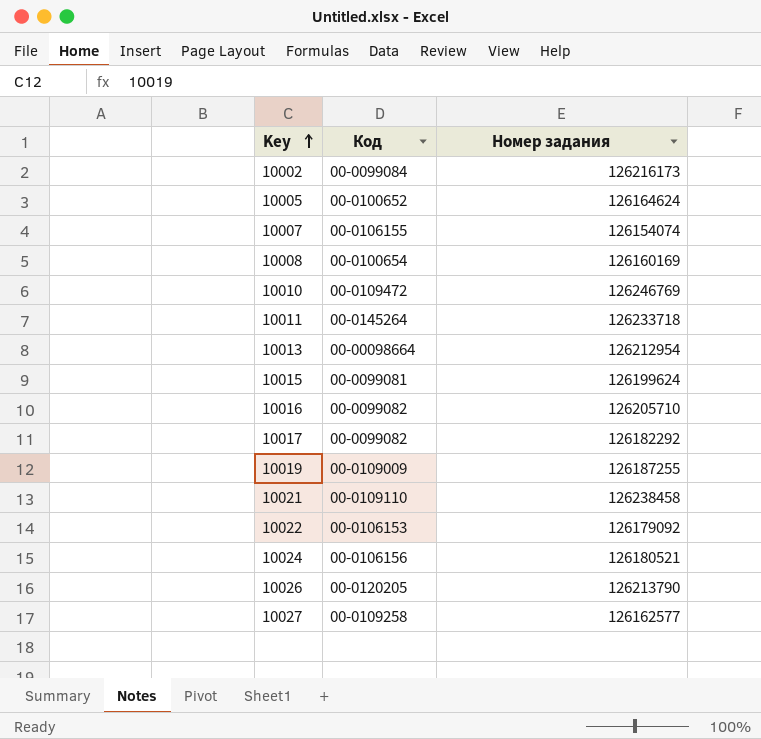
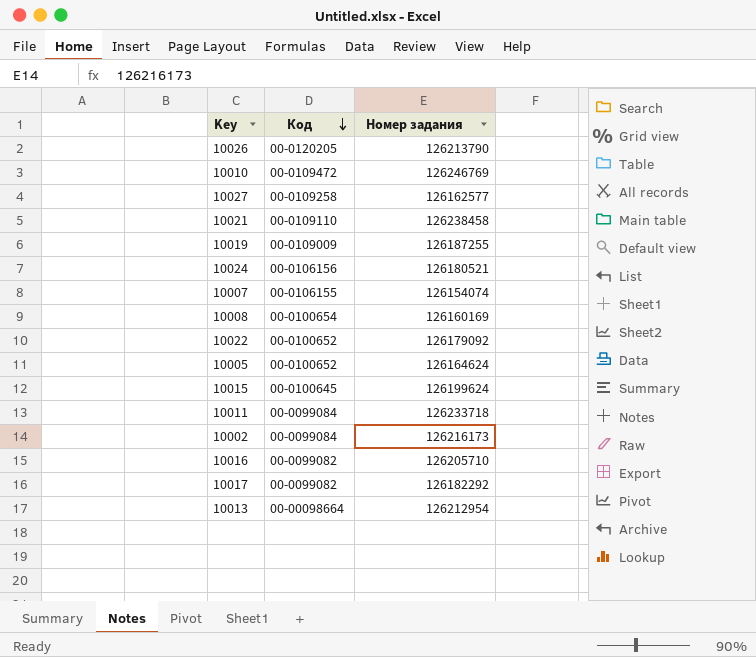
row order: Key ascending -> Код descending
10022 | Код: 00-0106153 -> 00-0100652
10015 | Код: 00-0099081 -> 00-0100645
10011 | Код: 00-0145264 -> 00-0099084

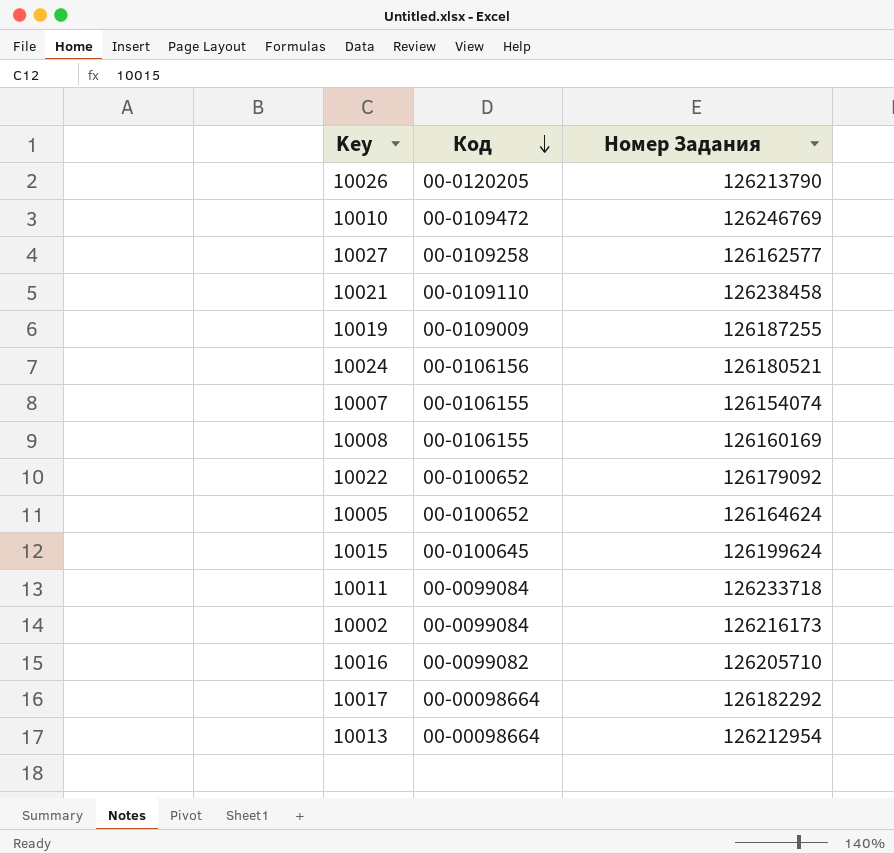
column name: Номер задания -> Номер Задания
10008 | Код: 00-0100654 -> 00-0106155
10017 | Код: 00-0099082 -> 00-00098664

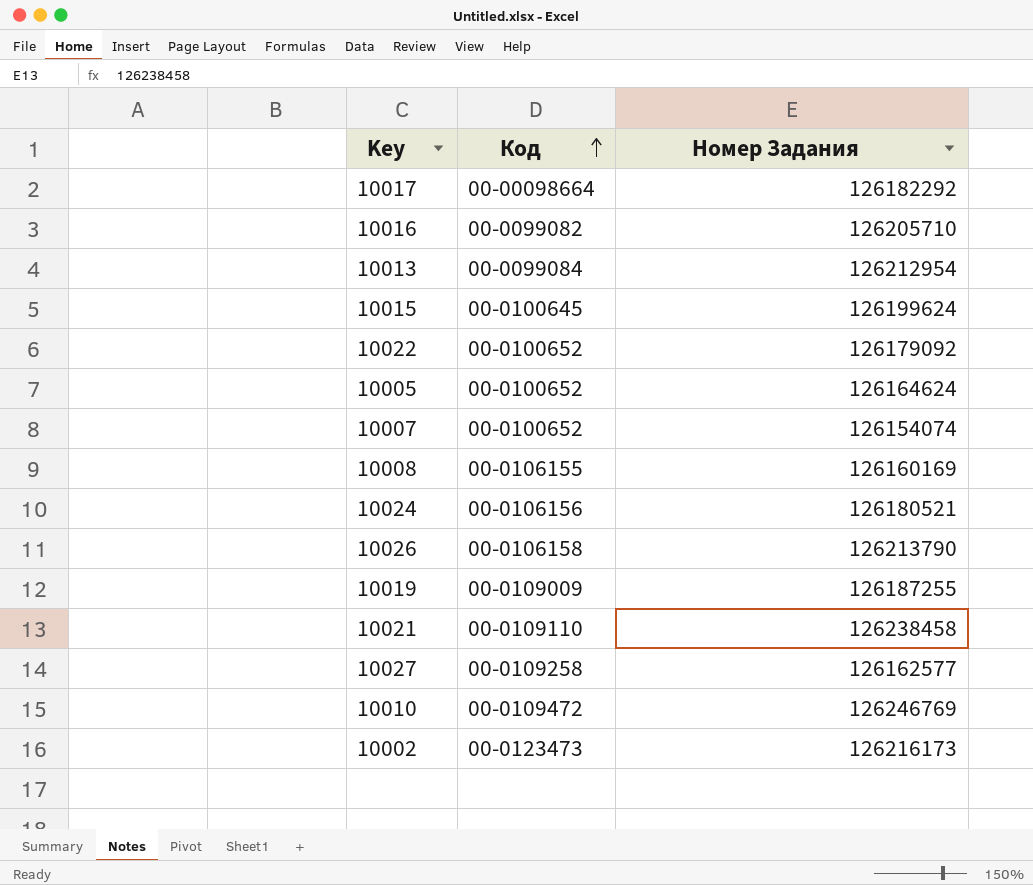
row order: Код descending -> Код ascending
row 10011: 00-0099084 | 126233718 -> none
10013 | Код: 00-00098664 -> 00-0099084
10007 | Код: 00-0106155 -> 00-0100652
10026 | Код: 00-0120205 -> 00-0106158
10002 | Код: 00-0099084 -> 00-0123473

